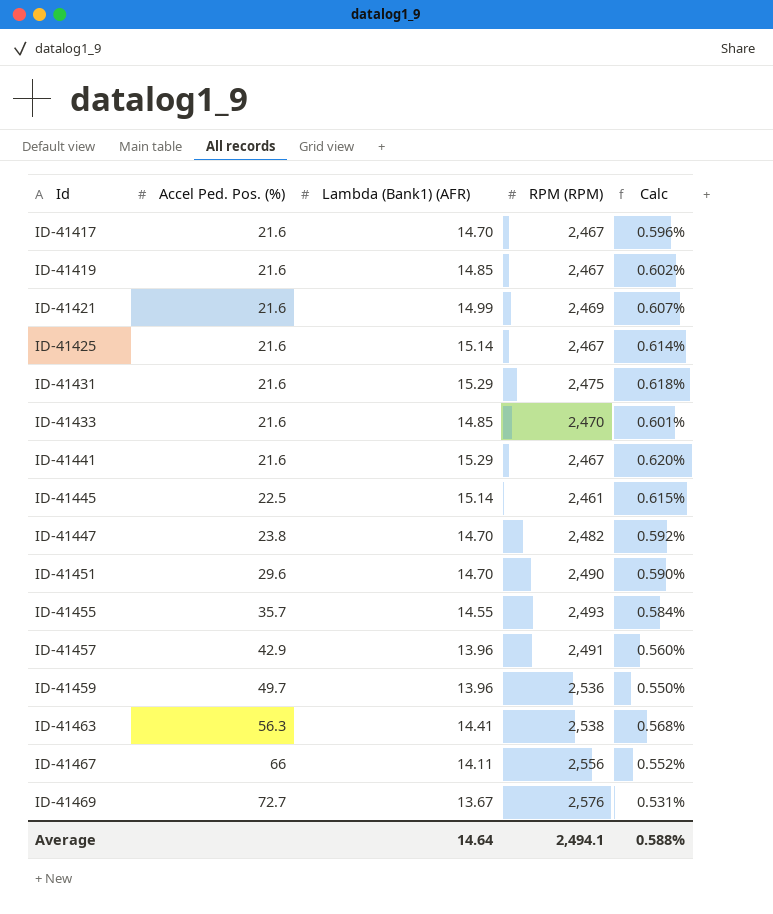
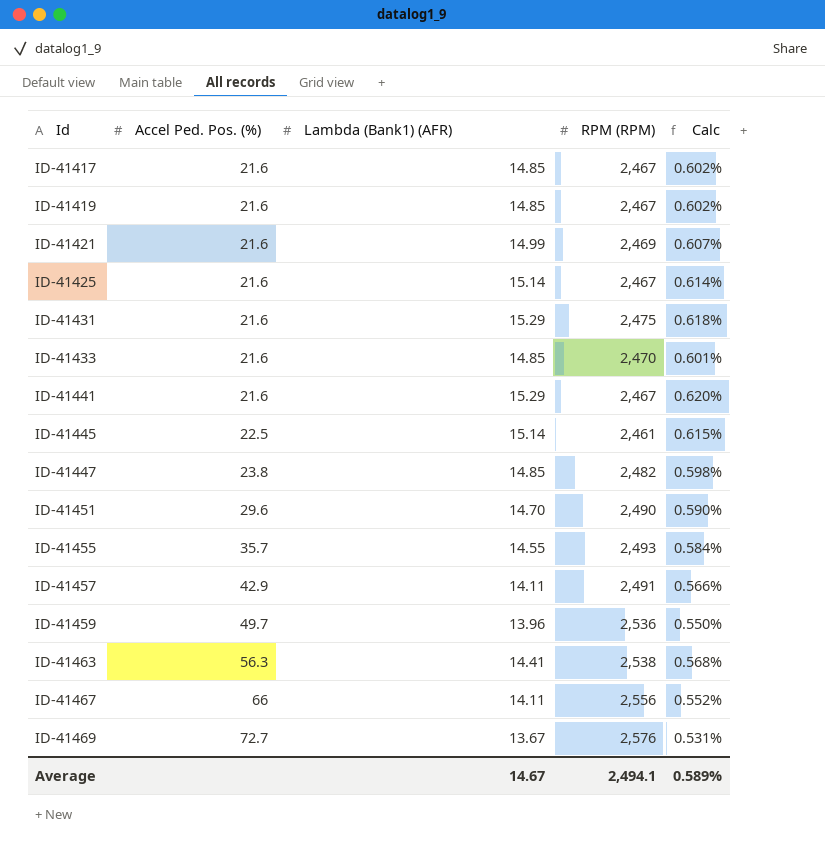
ID-41417 | Lambda (Bank1) (AFR): 14.70 -> 14.85
ID-41417 | Calc: 0.596% -> 0.602%
ID-41447 | Lambda (Bank1) (AFR): 14.70 -> 14.85
ID-41447 | Calc: 0.592% -> 0.598%
ID-41457 | Lambda (Bank1) (AFR): 13.96 -> 14.11
ID-41457 | Calc: 0.560% -> 0.566%
Average | Lambda (Bank1) (AFR): 14.64 -> 14.67
Average | Calc: 0.588% -> 0.589%

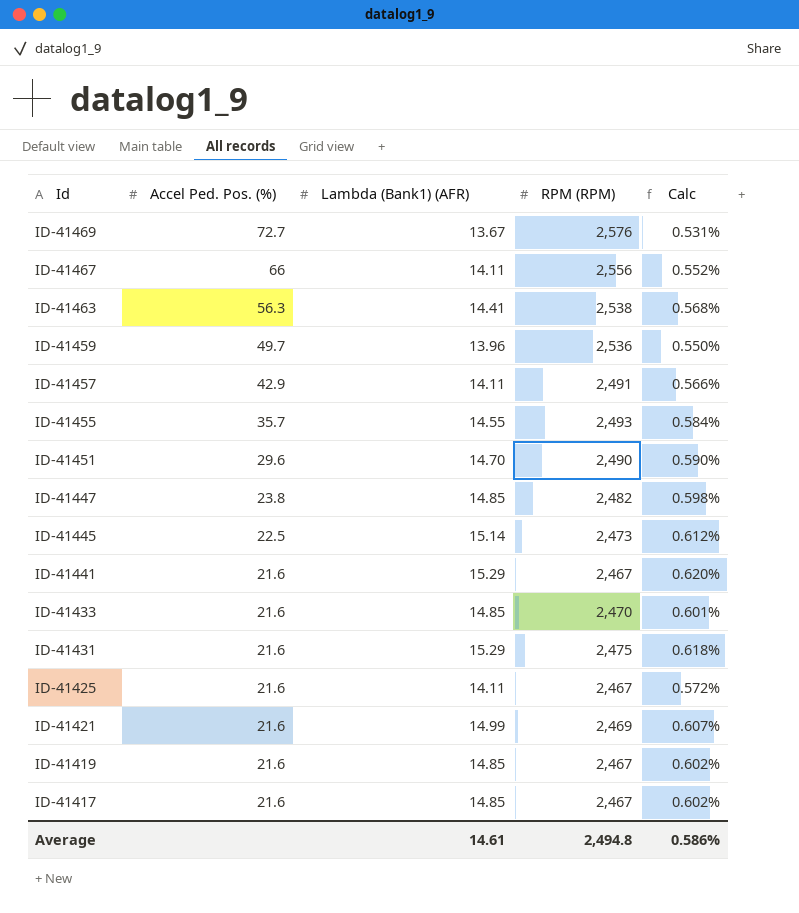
row order: Id ascending -> Id descending
ID-41445 | RPM (RPM): 2,461 -> 2,473
ID-41445 | Calc: 0.615% -> 0.612%
ID-41425 | Lambda (Bank1) (AFR): 15.14 -> 14.11
ID-41425 | Calc: 0.614% -> 0.572%
Average | Lambda (Bank1) (AFR): 14.67 -> 14.61
Average | RPM (RPM): 2,494.1 -> 2,494.8
Average | Calc: 0.589% -> 0.586%

